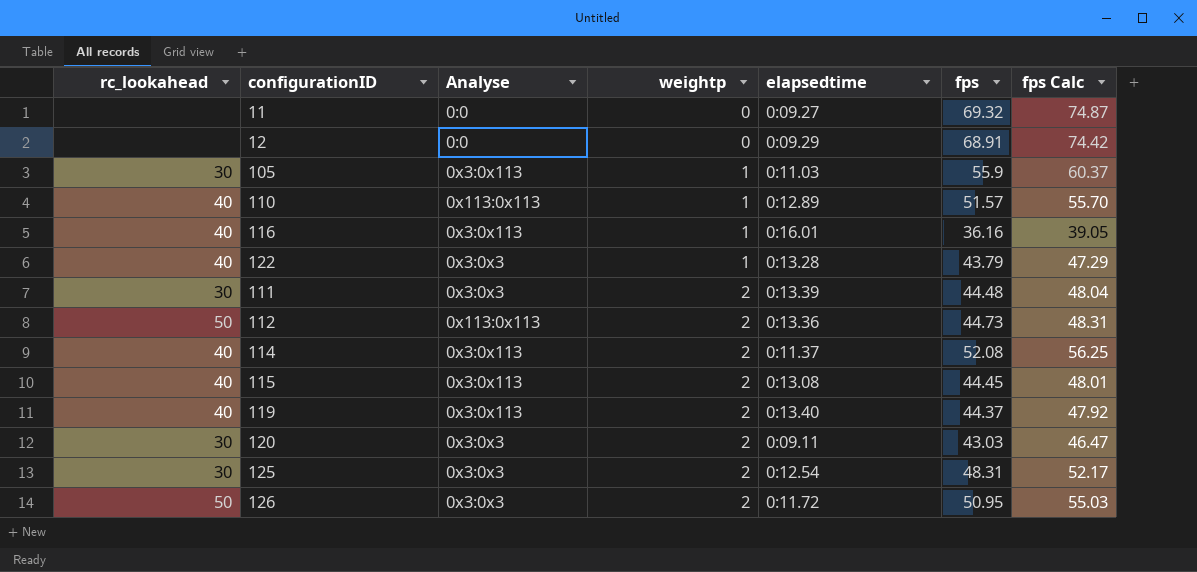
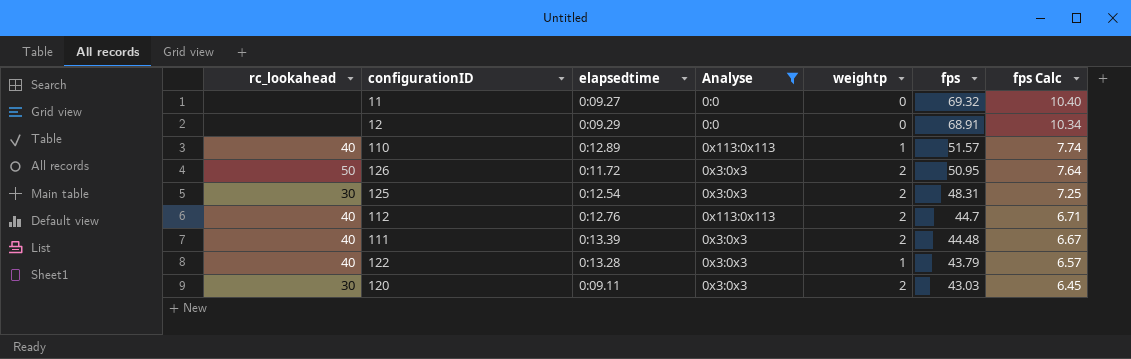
filter: none -> Analyse != 0x3:0x113
row order: weightp ascending -> fps descending
column elapsedtime | position: 5 -> 3
column fps Calc | formula: [fps] * 1.08 -> [fps] * 0.15
112 | rc_lookahead: 50 -> 40
112 | elapsedtime: 0:13.36 -> 0:12.76
112 | fps: 44.73 -> 44.7
111 | rc_lookahead: 30 -> 40

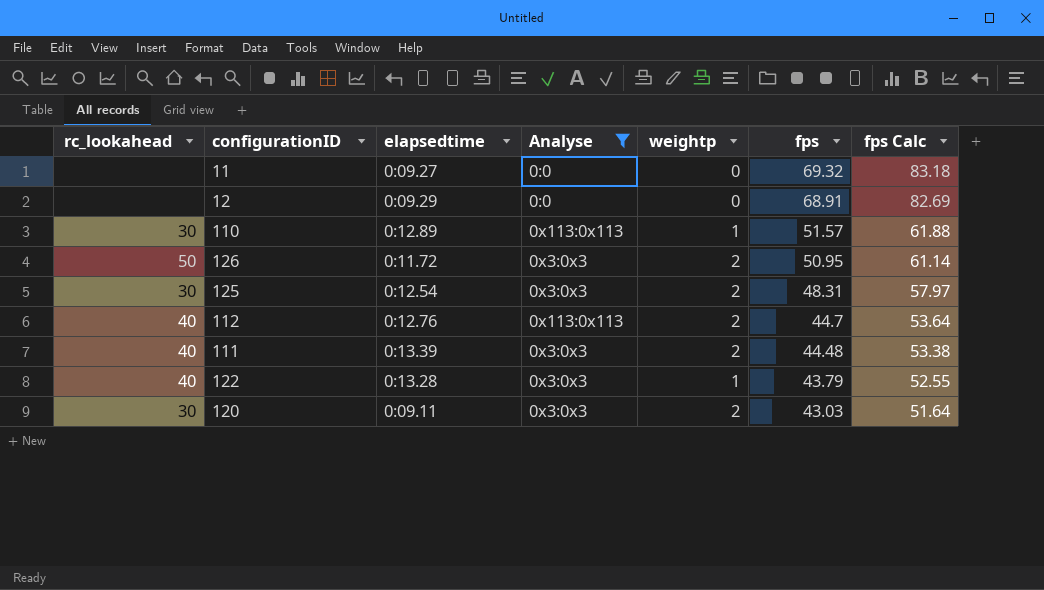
column fps Calc | formula: [fps] * 0.15 -> [fps] * 1.2
110 | rc_lookahead: 40 -> 30

